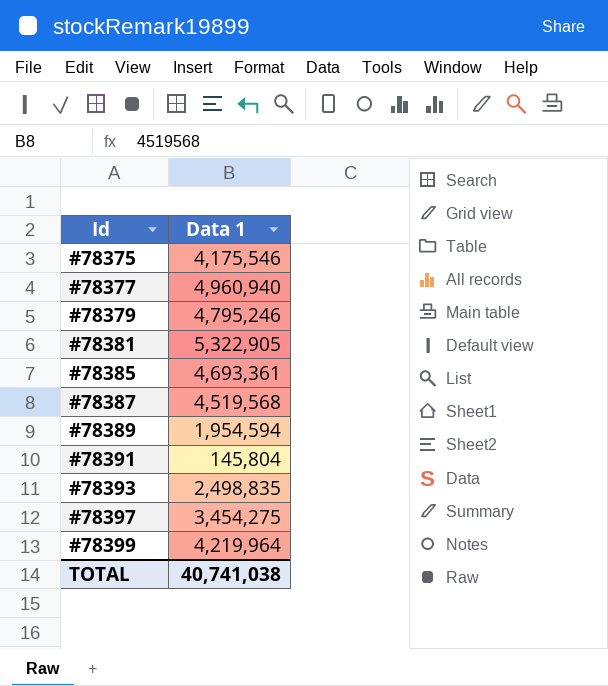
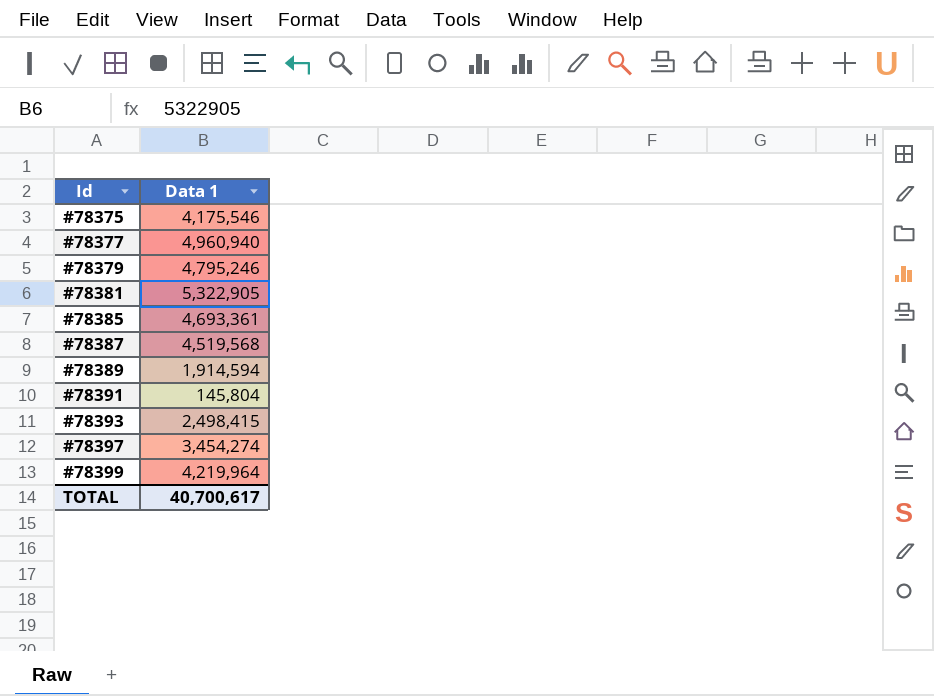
#78389 | Data 1: 1,954,594 -> 1,914,594
#78393 | Data 1: 2,498,835 -> 2,498,415
#78397 | Data 1: 3,454,275 -> 3,454,274
TOTAL | Data 1: 40,741,038 -> 40,700,617

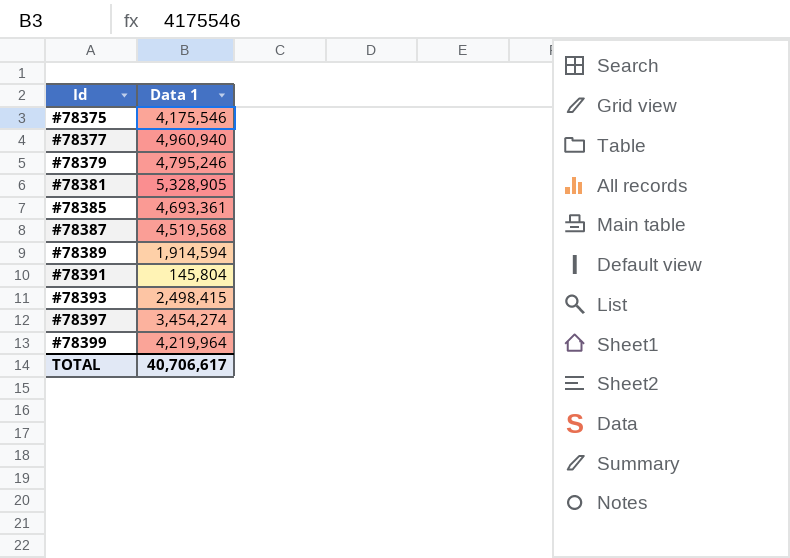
#78381 | Data 1: 5,322,905 -> 5,328,905
TOTAL | Data 1: 40,700,617 -> 40,706,617

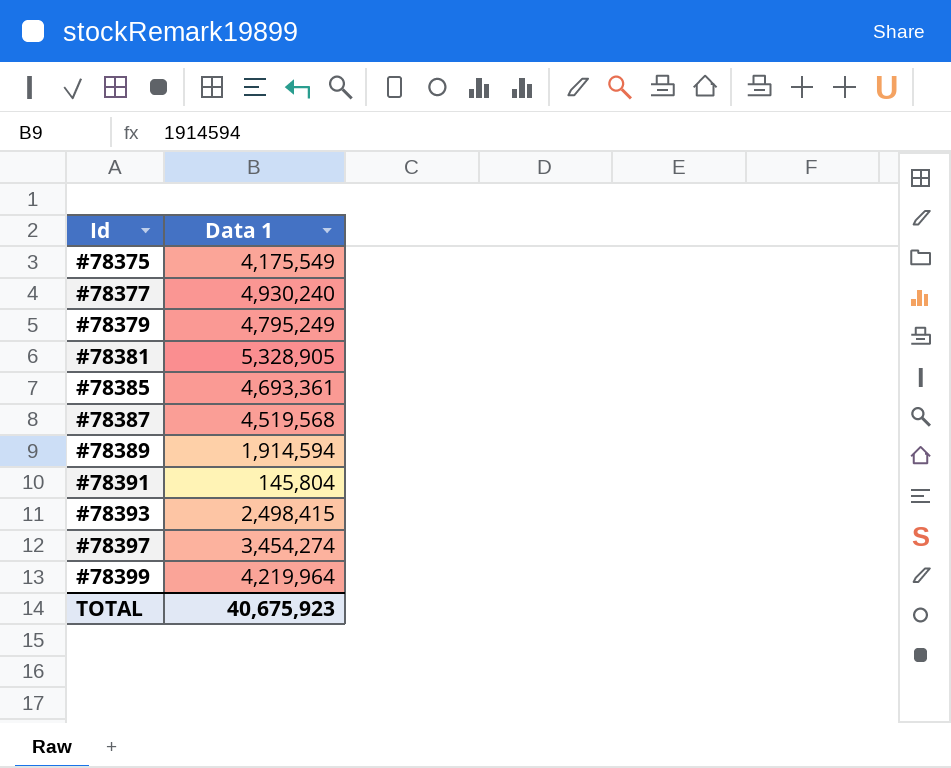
#78375 | Data 1: 4,175,546 -> 4,175,549
#78377 | Data 1: 4,960,940 -> 4,930,240
#78379 | Data 1: 4,795,246 -> 4,795,249
TOTAL | Data 1: 40,706,617 -> 40,675,923

